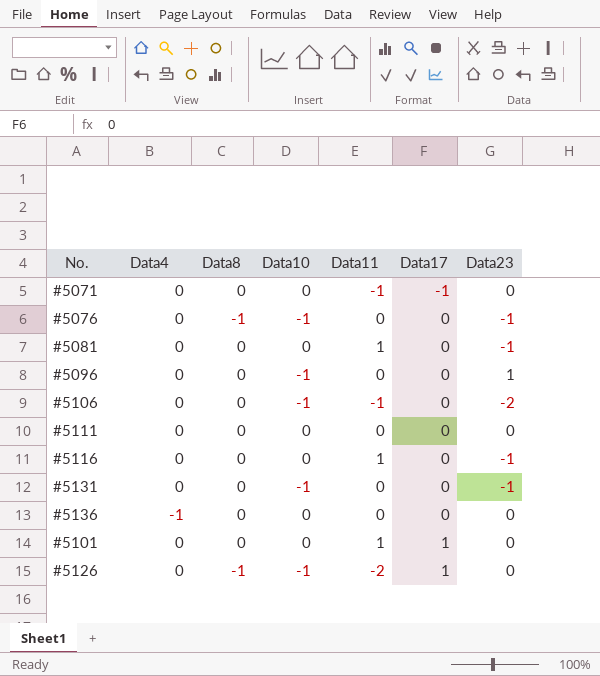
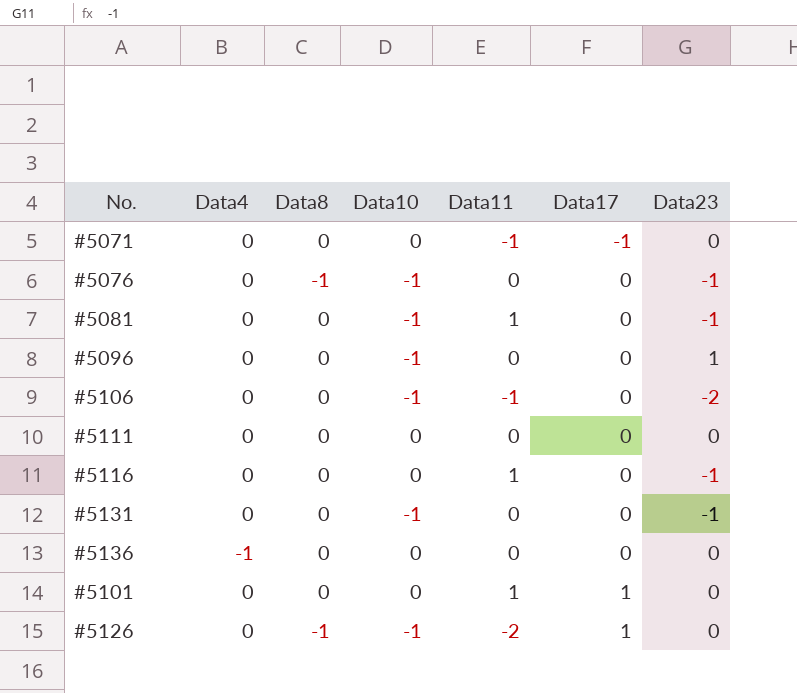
#5081 | Data10: 0 -> -1

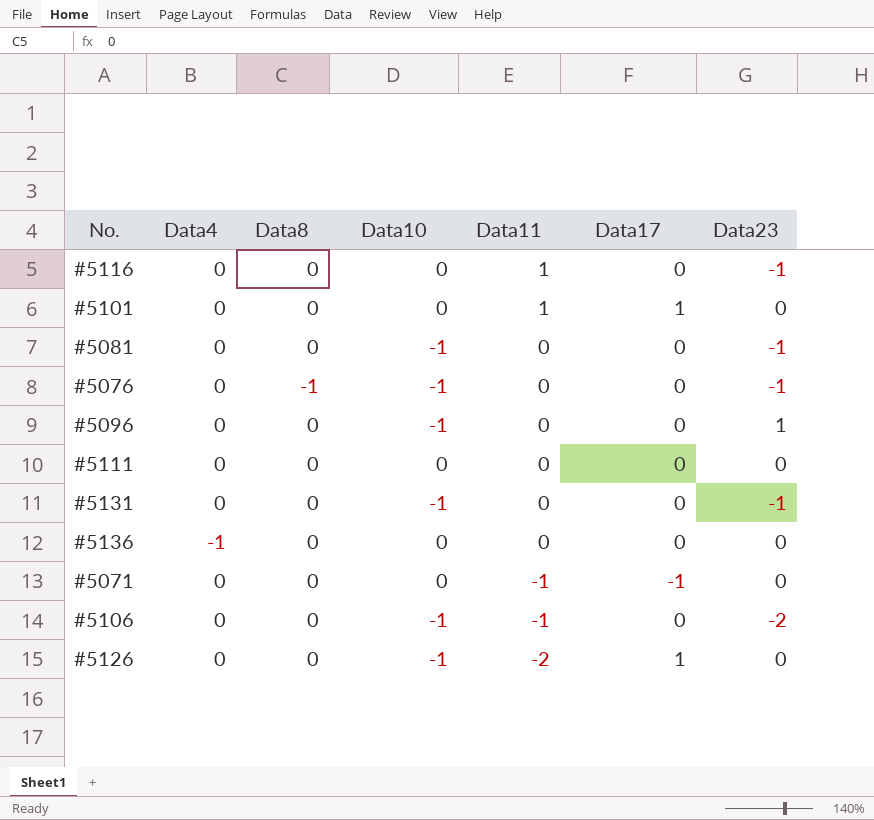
row order: Data17 ascending -> Data11 descending
#5081 | Data11: 1 -> 0
#5126 | Data8: -1 -> 0

